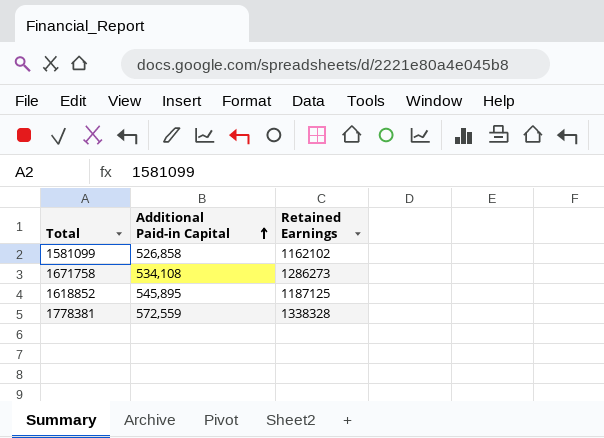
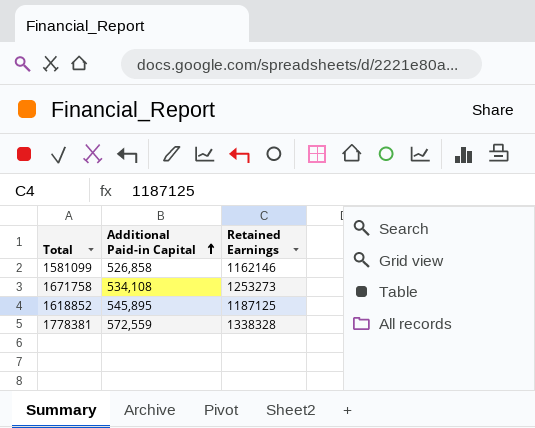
1581099 | Retained Earnings: 1162102 -> 1162146
1671758 | Retained Earnings: 1286273 -> 1253273

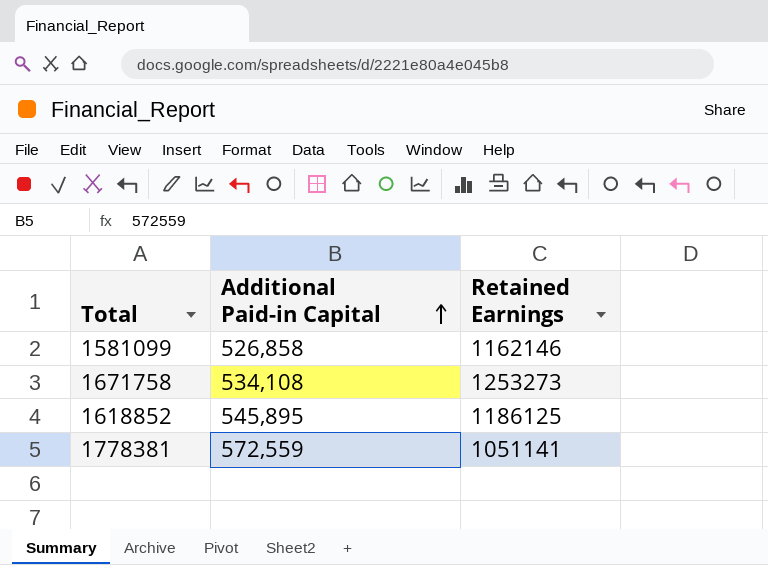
1618852 | Retained Earnings: 1187125 -> 1186125
1778381 | Retained Earnings: 1338328 -> 1051141

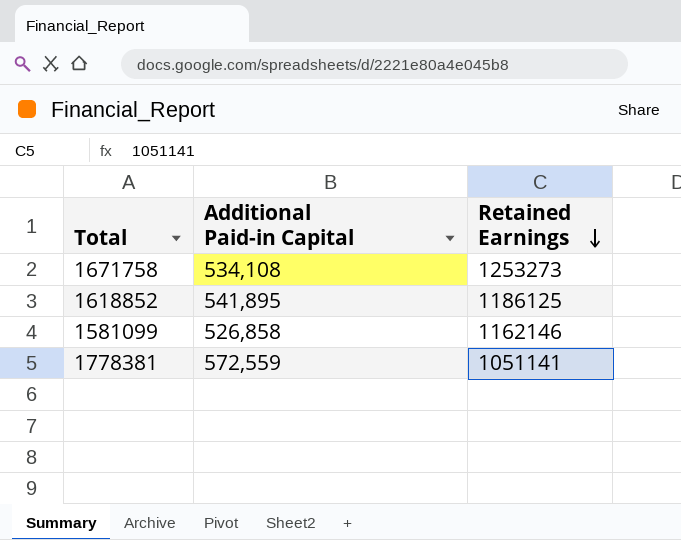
row order: Additional Paid-in Capital ascending -> Retained Earnings descending
1618852 | Additional Paid-in Capital: 545,895 -> 541,895

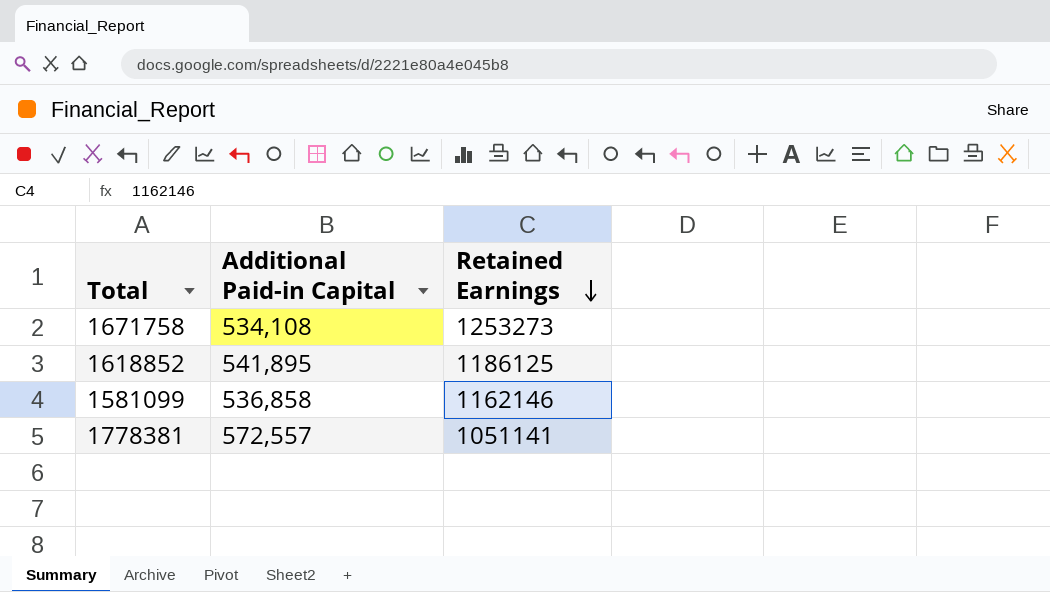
1581099 | Additional Paid-in Capital: 526,858 -> 536,858
1778381 | Additional Paid-in Capital: 572,559 -> 572,557

